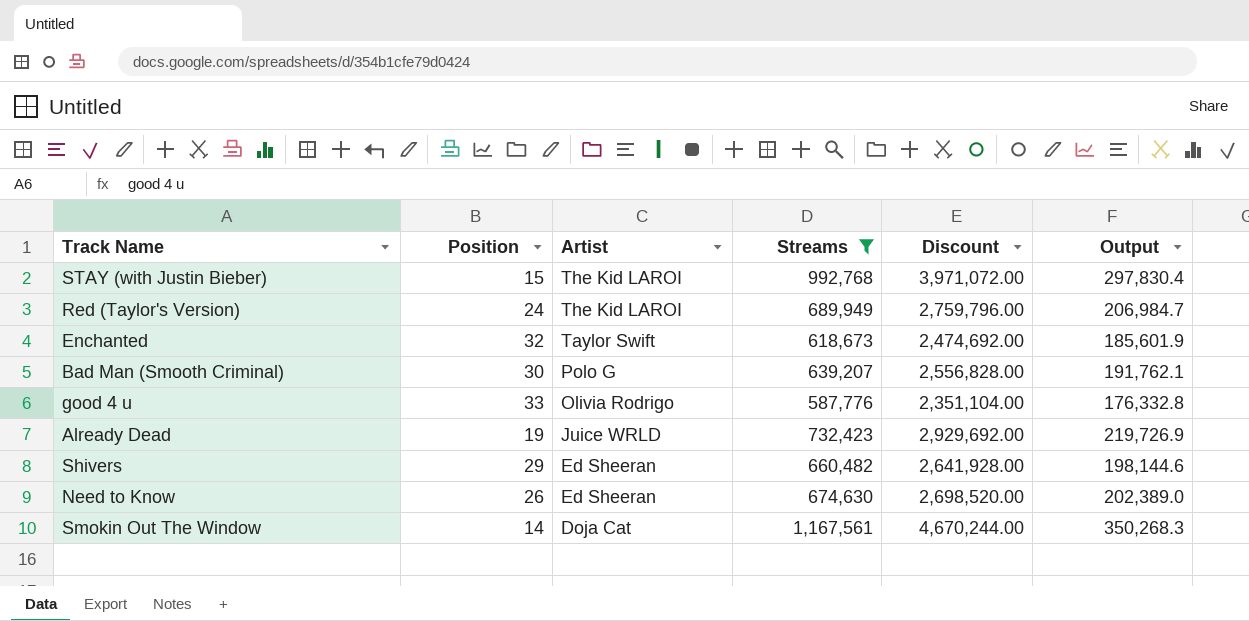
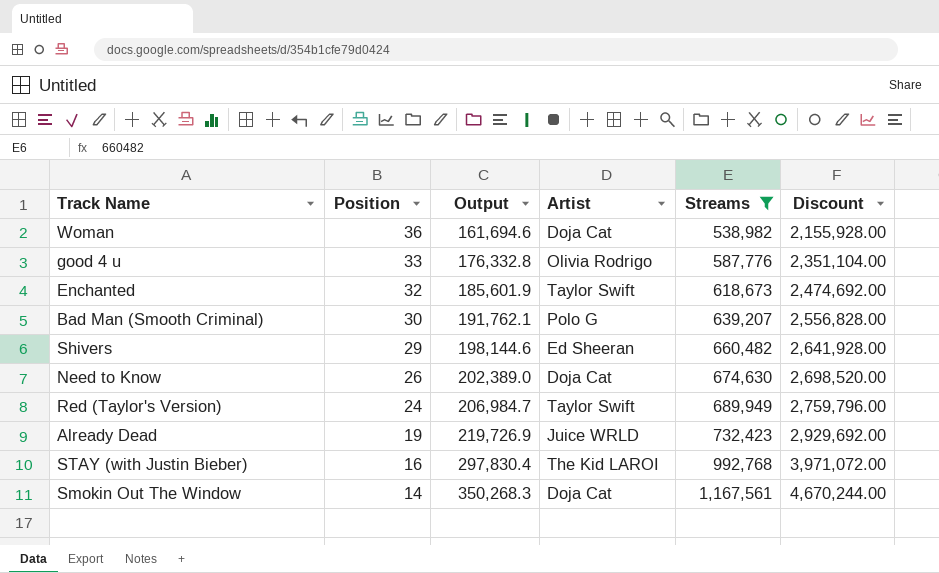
row order: Artist descending -> Position descending
column Output | position: 6 -> 3
row Woman: none -> 36 | 161,694.6 | Doja Cat | 538,982 | 2,155,928.00
Need to Know | Artist: Ed Sheeran -> Doja Cat
Red (Taylor's Version) | Artist: The Kid LAROI -> Taylor Swift
STAY (with Justin Bieber) | Position: 15 -> 16

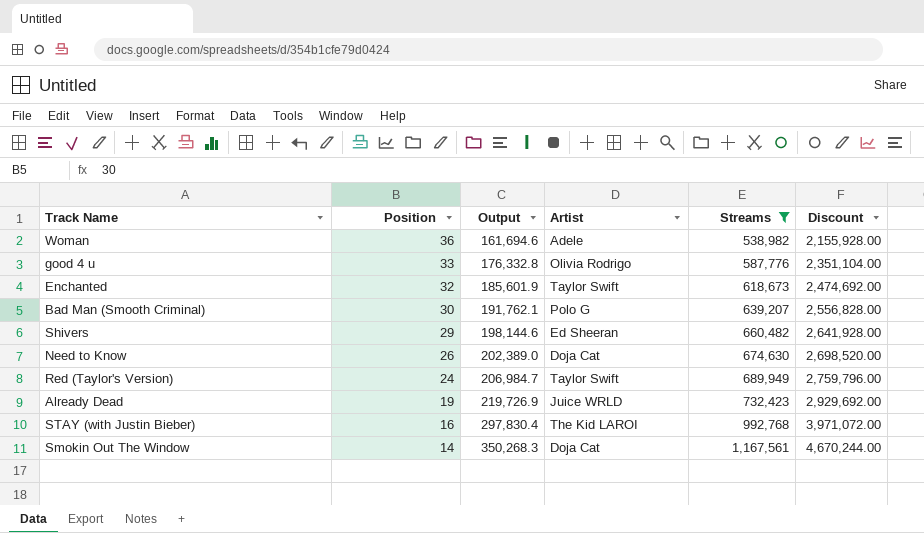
Woman | Artist: Doja Cat -> Adele

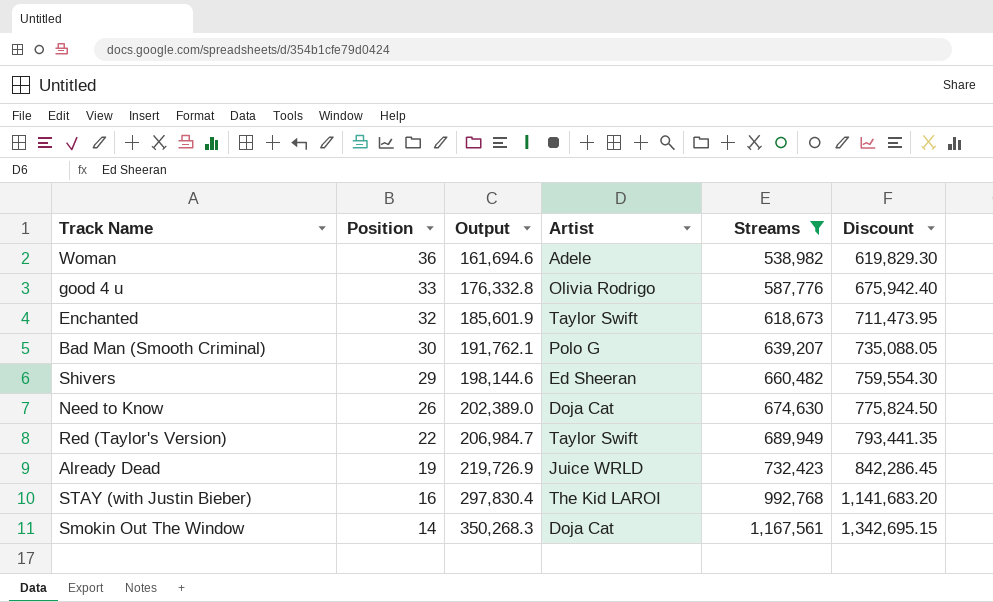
column Discount | formula: [Streams] * 4 -> [Streams] * 1.15
Red (Taylor's Version) | Position: 24 -> 22

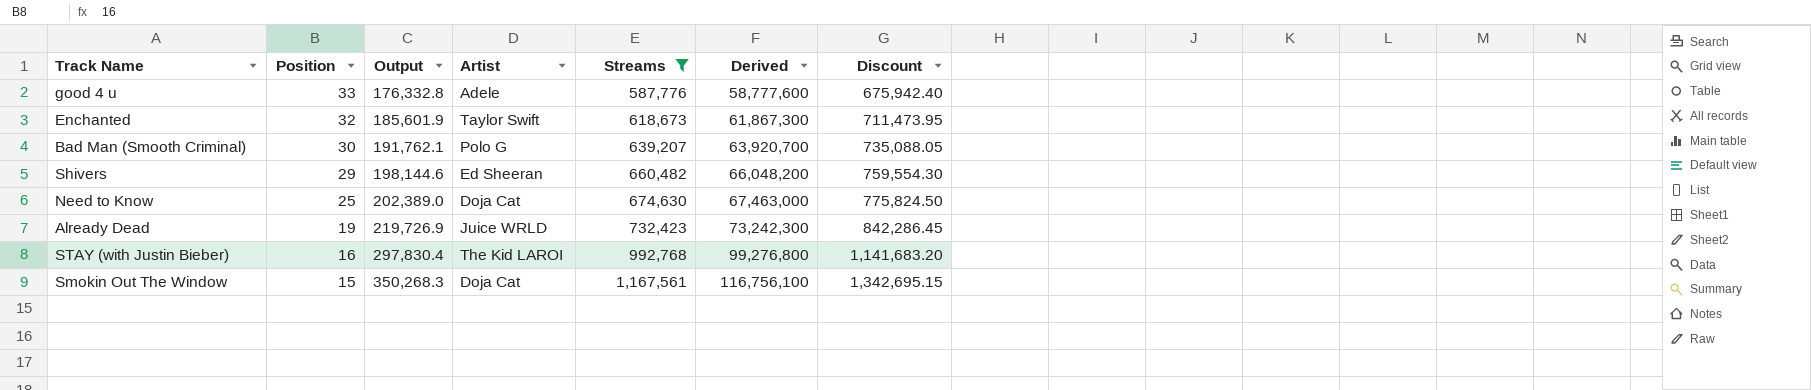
column Derived | formula: none -> [Streams] * 100
row Woman: 36 | 161,694.6 | Adele | 538,982 | 619,829.30 -> none
row Red (Taylor's Version): 22 | 206,984.7 | Taylor Swift | 689,949 | 793,441.35 -> none
good 4 u | Artist: Olivia Rodrigo -> Adele
Need to Know | Position: 26 -> 25
Smokin Out The Window | Position: 14 -> 15

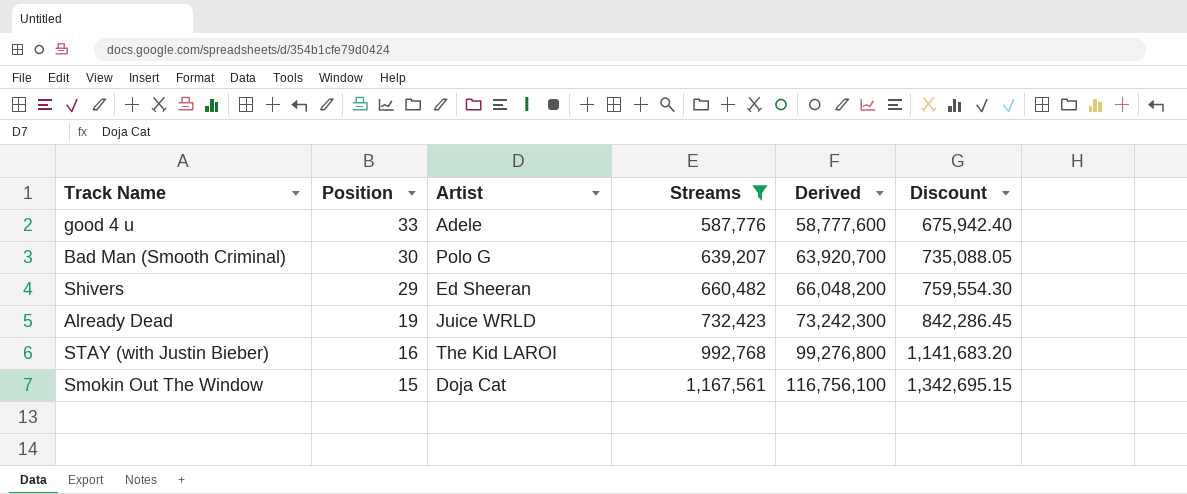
column Output | formula: [Streams] * 0.3 -> none
row Enchanted: 32 | 185,601.9 | Taylor Swift | 618,673 | 61,867,300 | 711,473.95 -> none
row Need to Know: 25 | 202,389.0 | Doja Cat | 674,630 | 67,463,000 | 775,824.50 -> none

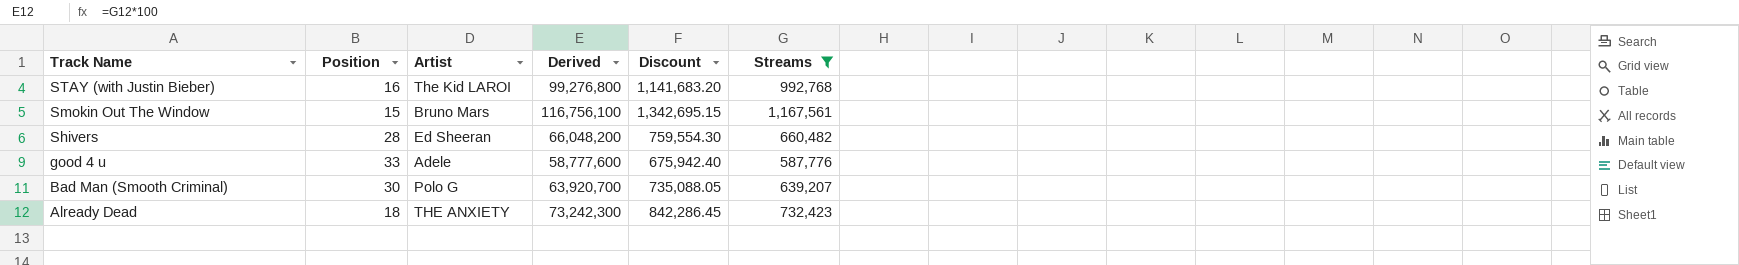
row order: Position descending -> Track Name descending
column Streams | position: 4 -> 6
Smokin Out The Window | Artist: Doja Cat -> Bruno Mars
Shivers | Position: 29 -> 28
Already Dead | Position: 19 -> 18
Already Dead | Artist: Juice WRLD -> THE ANXIETY

